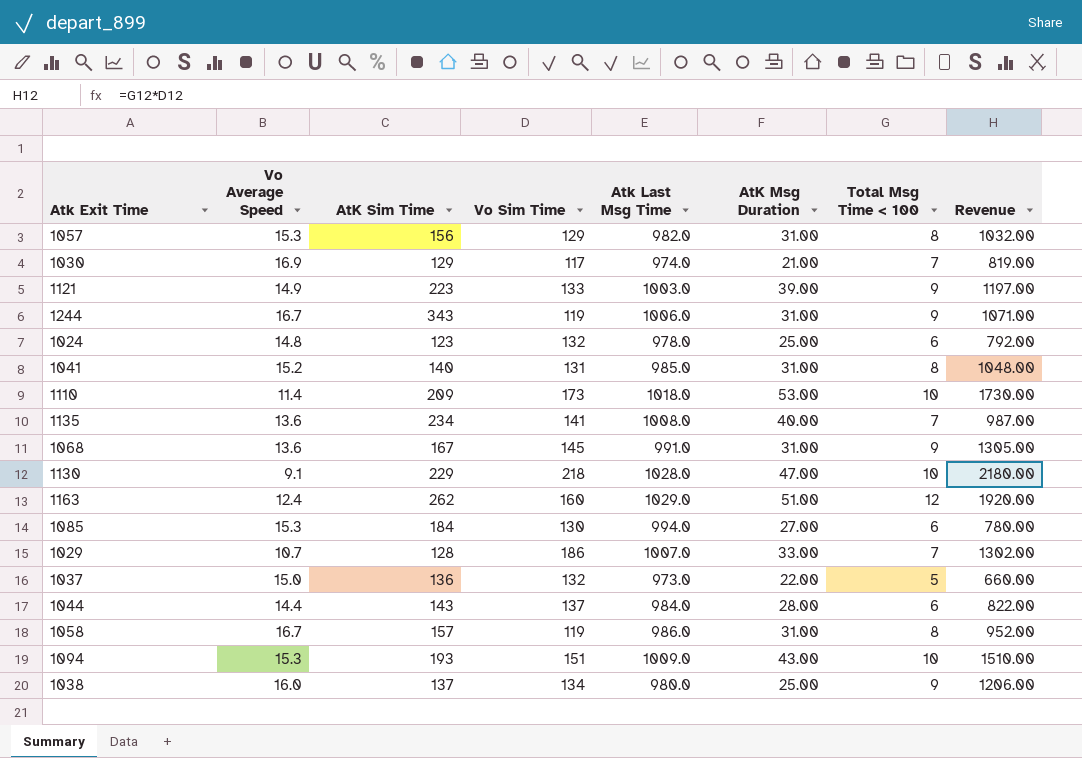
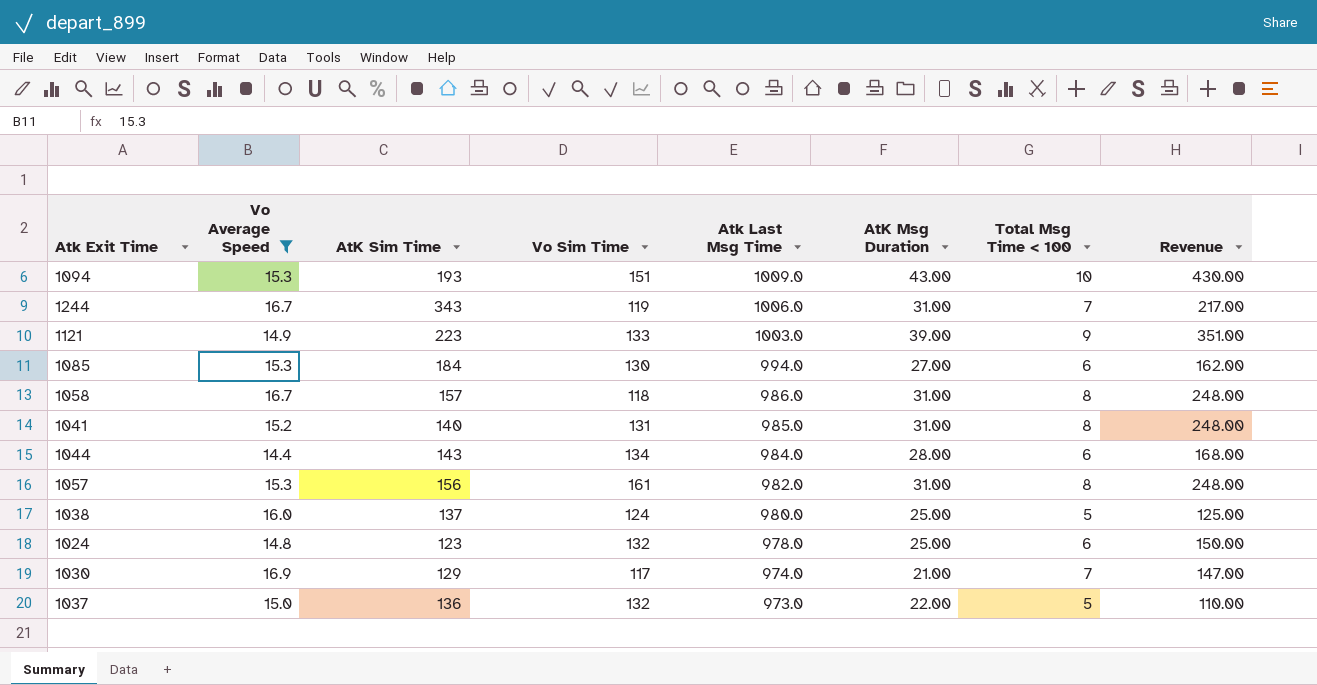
filter: none -> Vo Average Speed >= 14.4
row order: none -> Atk Last Msg Time descending
column Revenue | formula: [Vo Sim Time] * [Total Msg Time < 100] -> [AtK Msg Duration] * [Total Msg Time < 100]
1244 | Total Msg Time < 100: 9 -> 7
1058 | Vo Sim Time: 119 -> 118
1044 | Vo Sim Time: 137 -> 134
1057 | Vo Sim Time: 129 -> 161
1038 | Vo Sim Time: 134 -> 124
1038 | Total Msg Time < 100: 9 -> 5

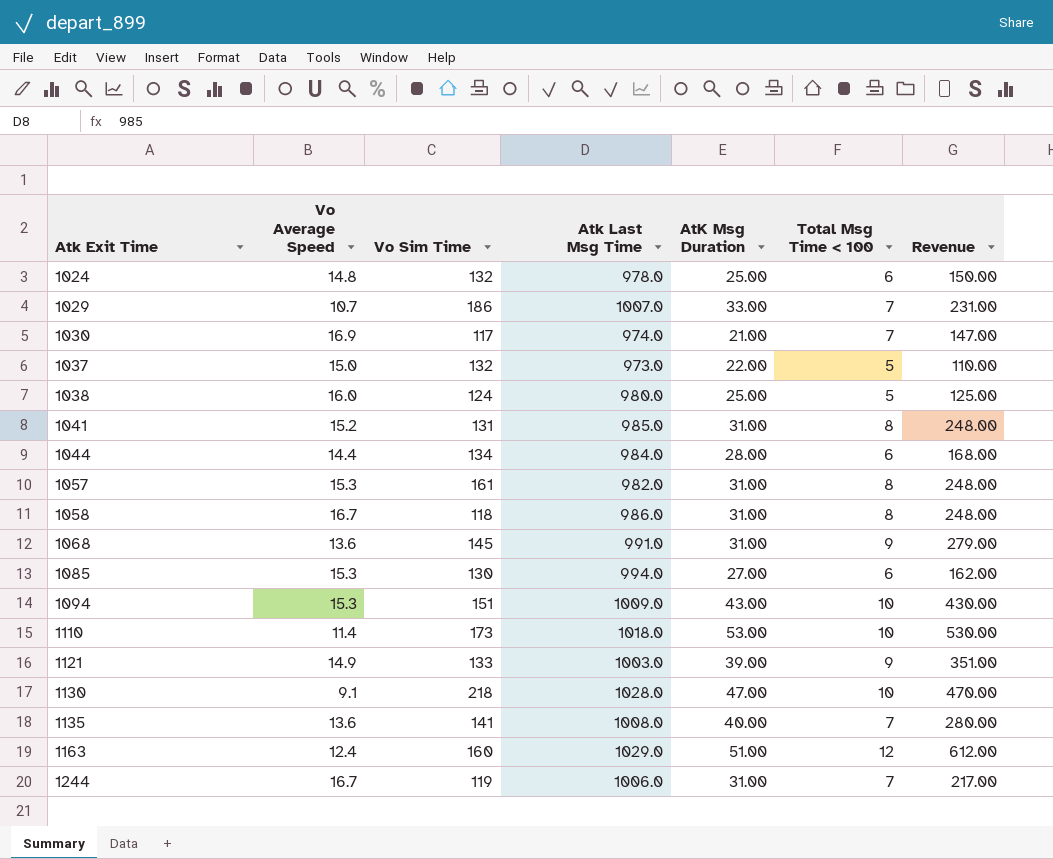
filter: Vo Average Speed >= 14.4 -> none
row order: Atk Last Msg Time descending -> Atk Exit Time ascending
column AtK Sim Time | position: 3 -> none

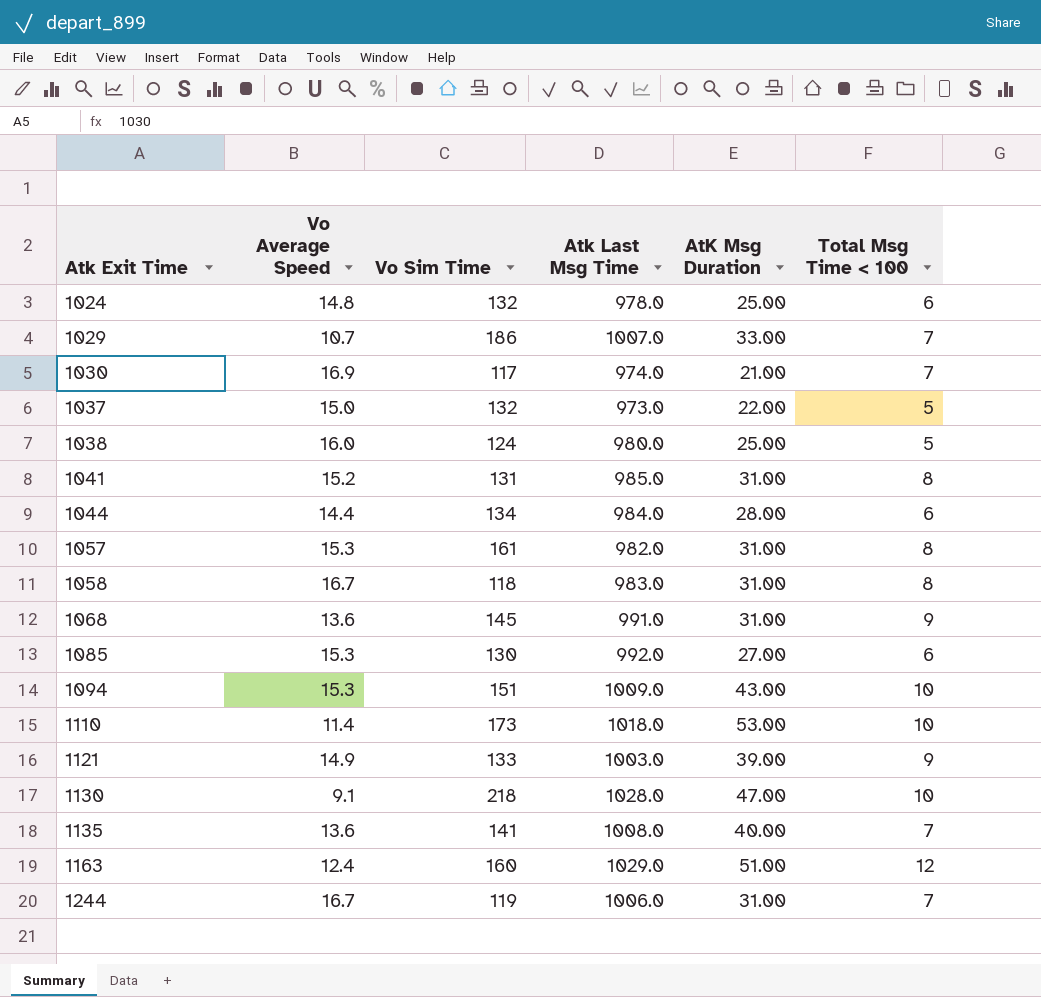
column Revenue | formula: [AtK Msg Duration] * [Total Msg Time < 100] -> none
1058 | Atk Last Msg Time: 986.0 -> 983.0
1085 | Atk Last Msg Time: 994.0 -> 992.0

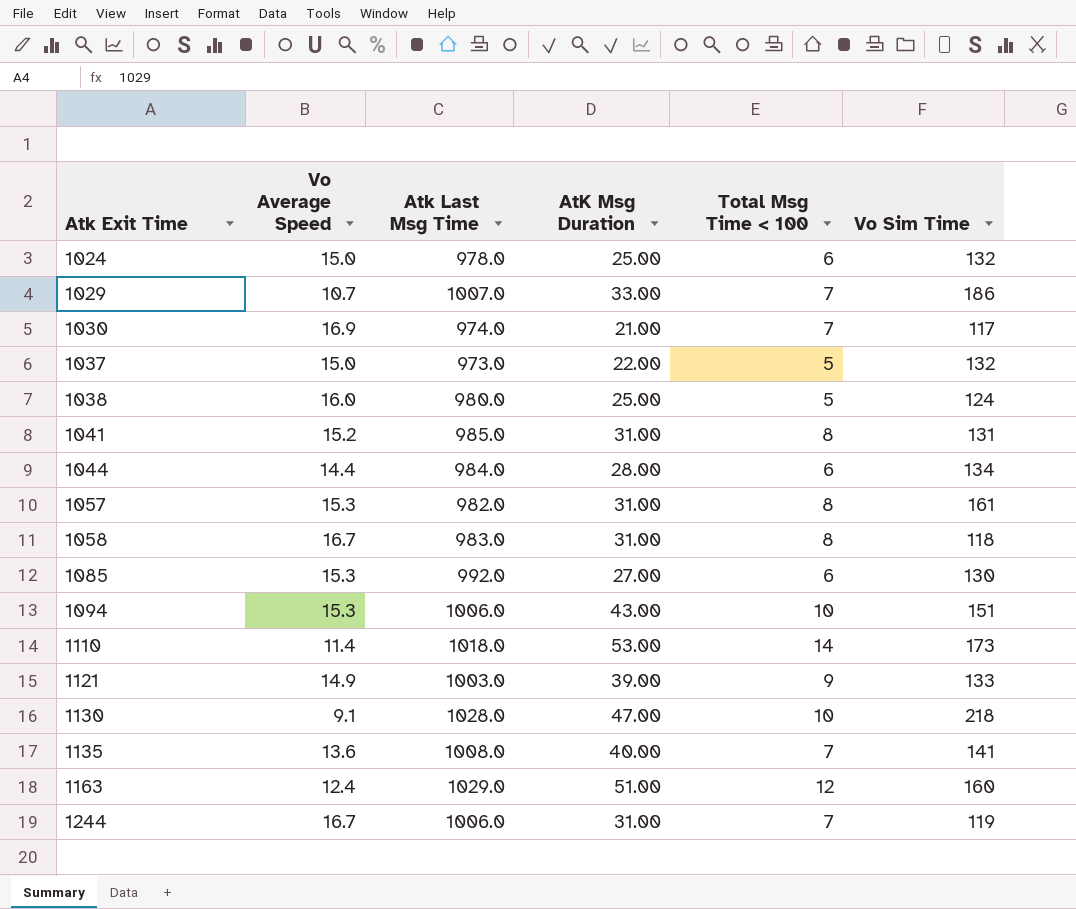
column Vo Sim Time | position: 3 -> 6
row 1068: 13.6 | 145 | 991.0 | 31.00 | 9 -> none
1024 | Vo Average Speed: 14.8 -> 15.0
1094 | Atk Last Msg Time: 1009.0 -> 1006.0
1110 | Total Msg Time < 100: 10 -> 14

